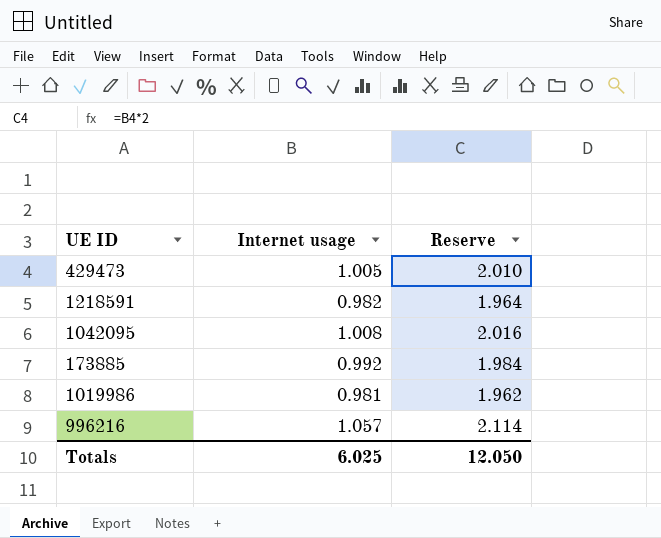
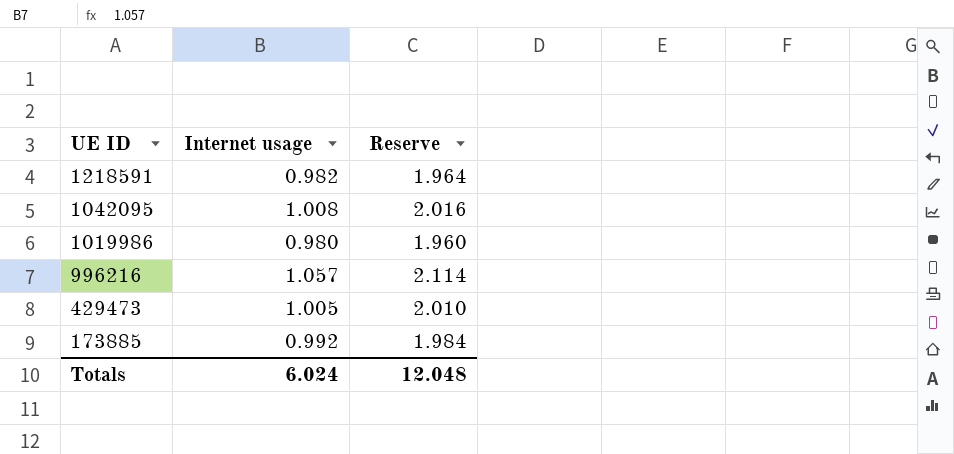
row order: none -> UE ID descending
1019986 | Internet usage: 0.981 -> 0.980
1019986 | Reserve: 1.962 -> 1.960
Totals | Internet usage: 6.025 -> 6.024
Totals | Reserve: 12.050 -> 12.048

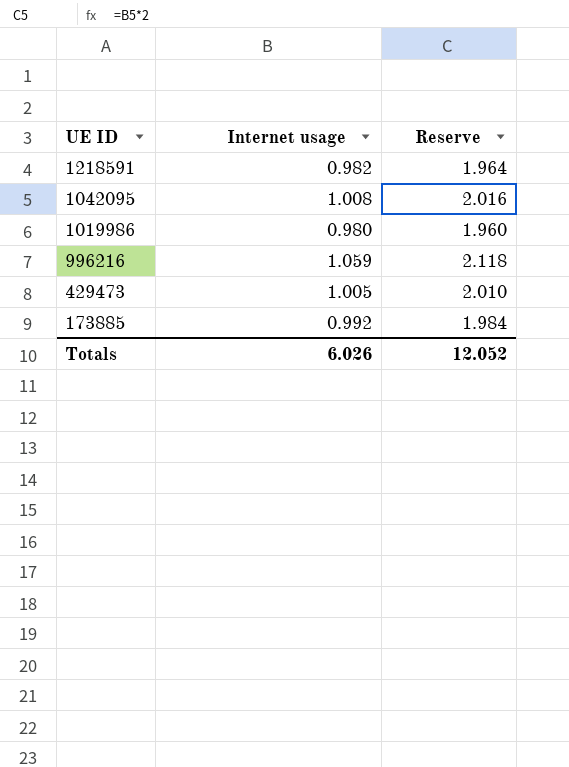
996216 | Internet usage: 1.057 -> 1.059
996216 | Reserve: 2.114 -> 2.118
Totals | Internet usage: 6.024 -> 6.026
Totals | Reserve: 12.048 -> 12.052

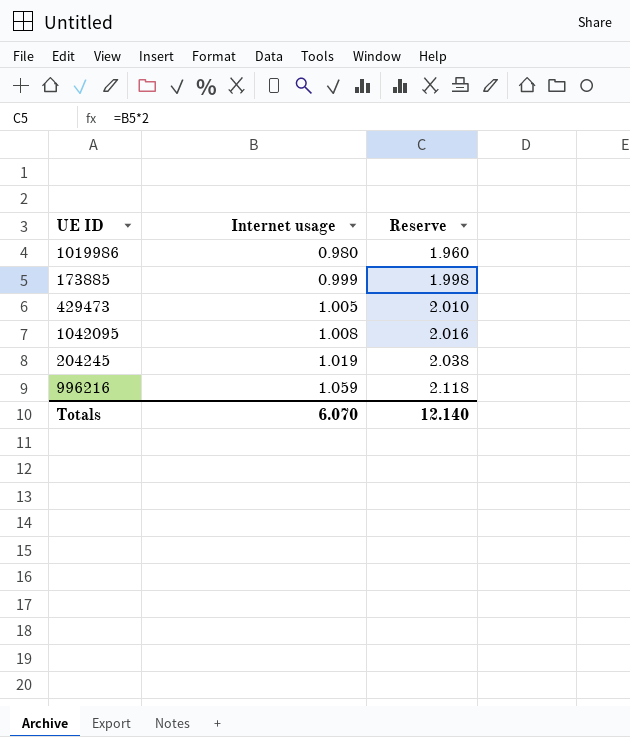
row order: UE ID descending -> Internet usage ascending
row 1218591: 0.982 | 1.964 -> none
173885 | Internet usage: 0.992 -> 0.999
173885 | Reserve: 1.984 -> 1.998
row 204245: none -> 1.019 | 2.038
Totals | Internet usage: 6.026 -> 6.070
Totals | Reserve: 12.052 -> 12.140

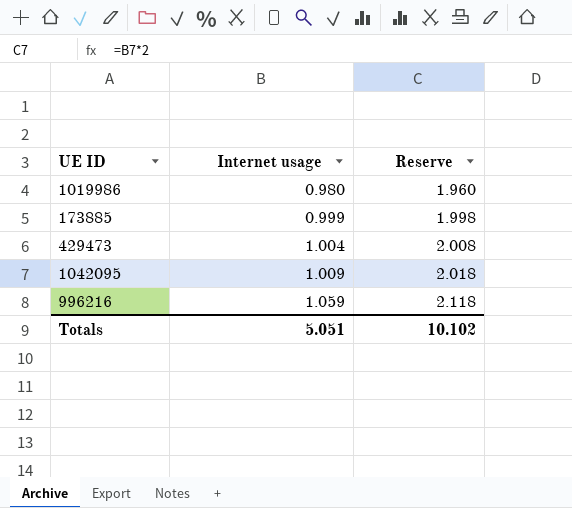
row 204245: 1.019 | 2.038 -> none
429473 | Internet usage: 1.005 -> 1.004
429473 | Reserve: 2.010 -> 2.008
1042095 | Internet usage: 1.008 -> 1.009
1042095 | Reserve: 2.016 -> 2.018
Totals | Internet usage: 6.070 -> 5.051
Totals | Reserve: 12.140 -> 10.102

